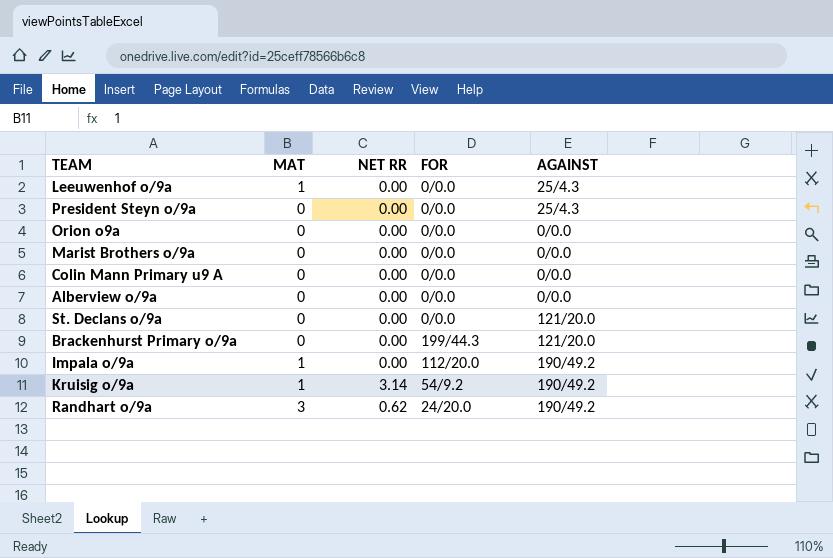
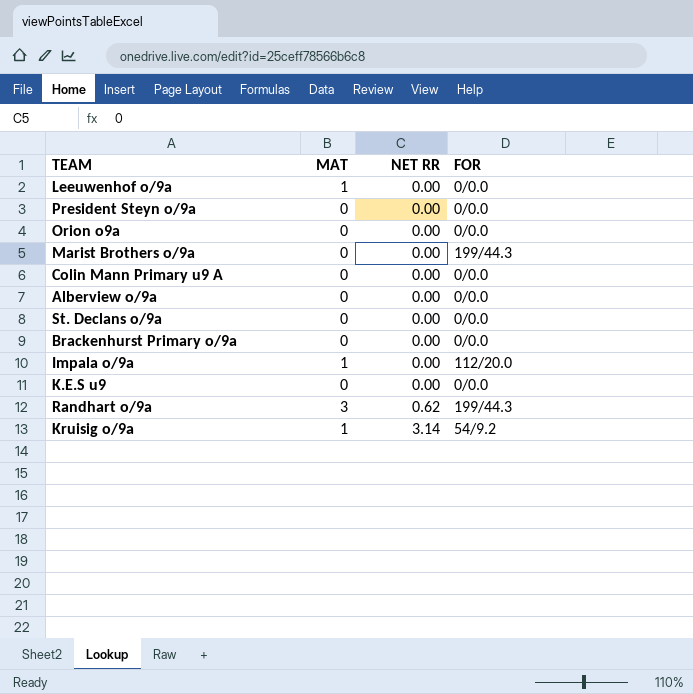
row order: none -> NET RR ascending
column AGAINST | position: 5 -> none
Marist Brothers o/9a | FOR: 0/0.0 -> 199/44.3
Brackenhurst Primary o/9a | FOR: 199/44.3 -> 0/0.0
row K.E.S u9: none -> 0 | 0.00 | 0/0.0
Randhart o/9a | FOR: 24/20.0 -> 199/44.3

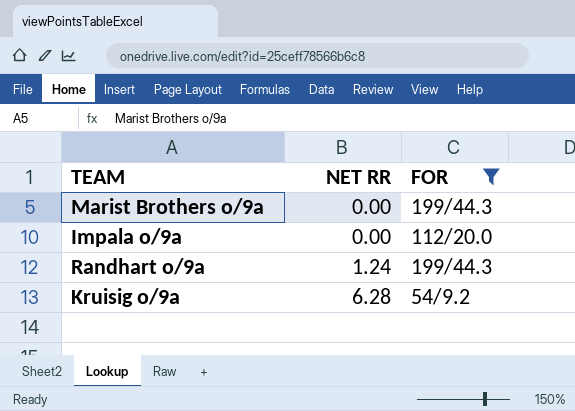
filter: none -> FOR != 0/0.0
column MAT | position: 2 -> none
Randhart o/9a | NET RR: 0.62 -> 1.24
Kruisig o/9a | NET RR: 3.14 -> 6.28

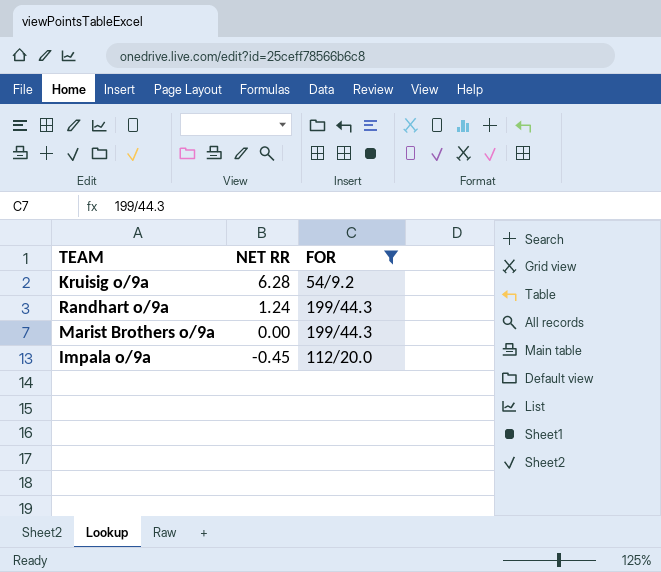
row order: NET RR ascending -> NET RR descending
Impala o/9a | NET RR: 0.00 -> -0.45

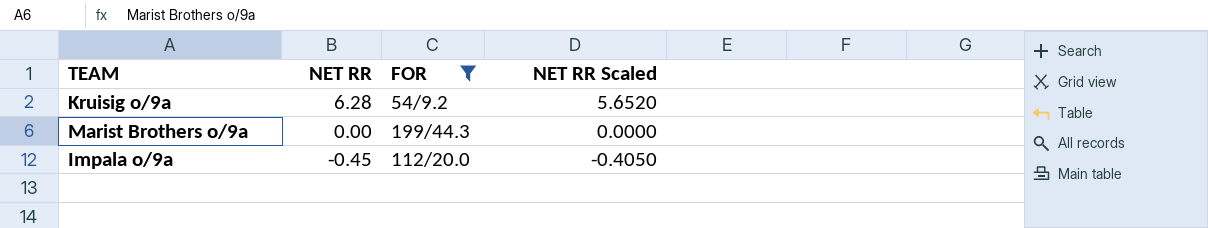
column NET RR Scaled | formula: none -> [NET RR] * 0.9
row Randhart o/9a: 1.24 | 199/44.3 -> none

